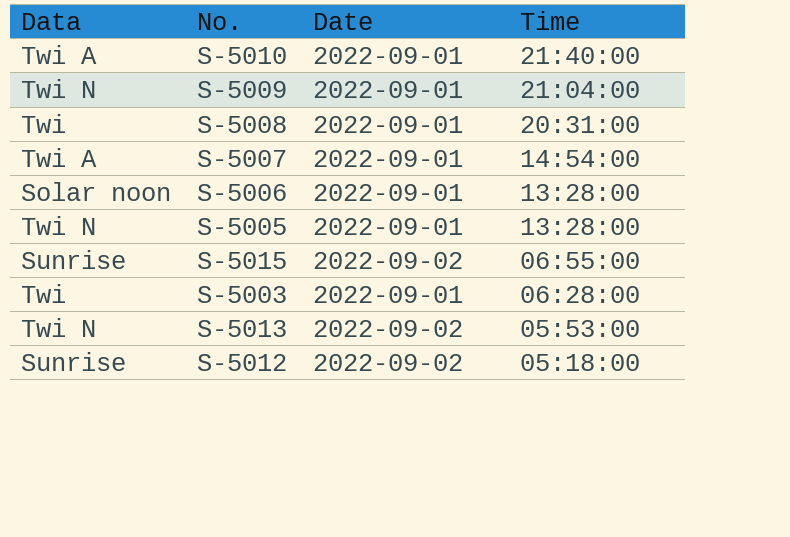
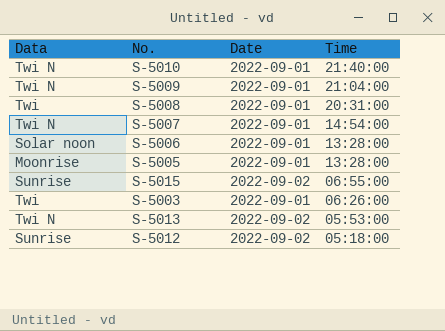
S-5010 | Data: Twi A -> Twi N
S-5007 | Data: Twi A -> Twi N
S-5005 | Data: Twi N -> Moonrise
S-5003 | Time: 06:28:00 -> 06:26:00

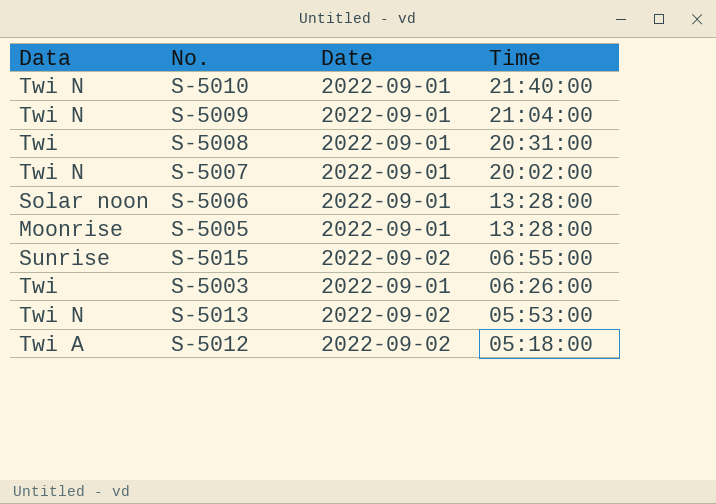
S-5007 | Time: 14:54:00 -> 20:02:00
S-5012 | Data: Sunrise -> Twi A

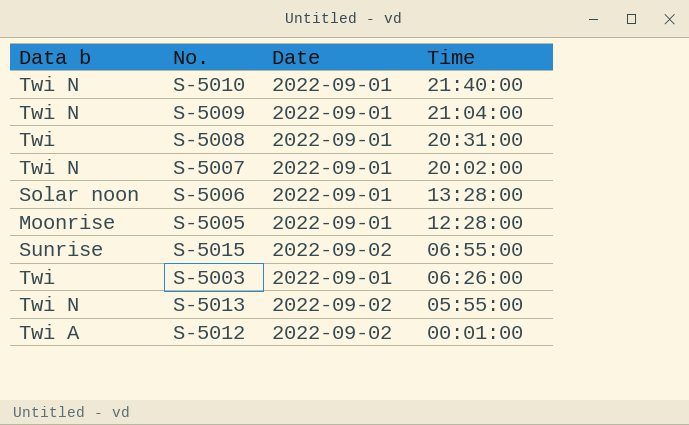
column name: Data -> Data b
S-5005 | Time: 13:28:00 -> 12:28:00
S-5013 | Time: 05:53:00 -> 05:55:00
S-5012 | Time: 05:18:00 -> 00:01:00

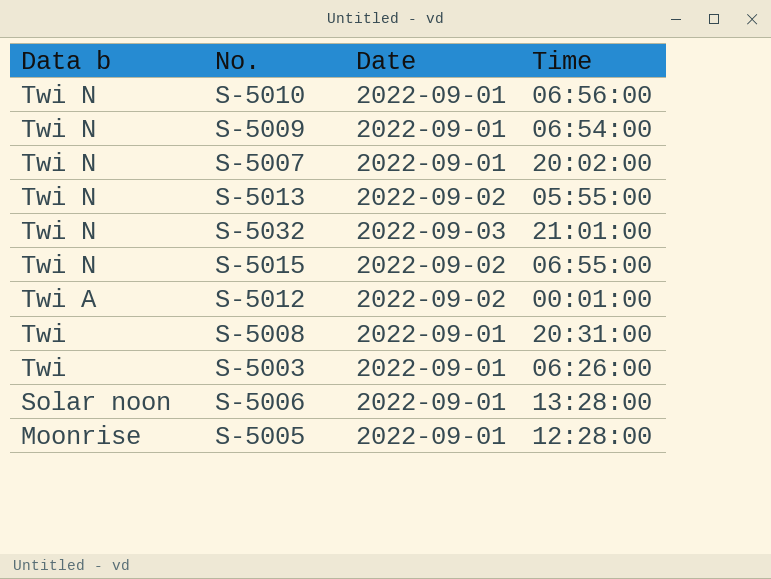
row order: Time descending -> Data b descending
S-5010 | Time: 21:40:00 -> 06:56:00
S-5009 | Time: 21:04:00 -> 06:54:00
row S-5032: none -> Twi N | 2022-09-03 | 21:01:00
S-5015 | Data b: Sunrise -> Twi N

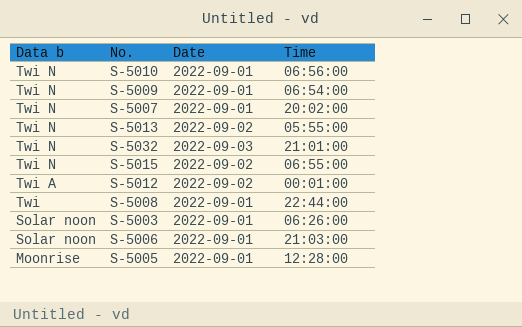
S-5008 | Time: 20:31:00 -> 22:44:00
S-5003 | Data b: Twi -> Solar noon
S-5006 | Time: 13:28:00 -> 21:03:00

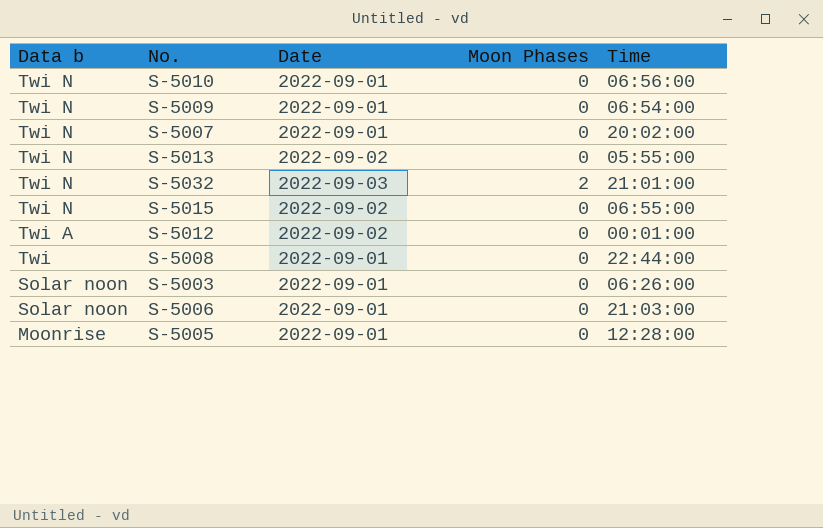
column Moon Phases | position: none -> 4

